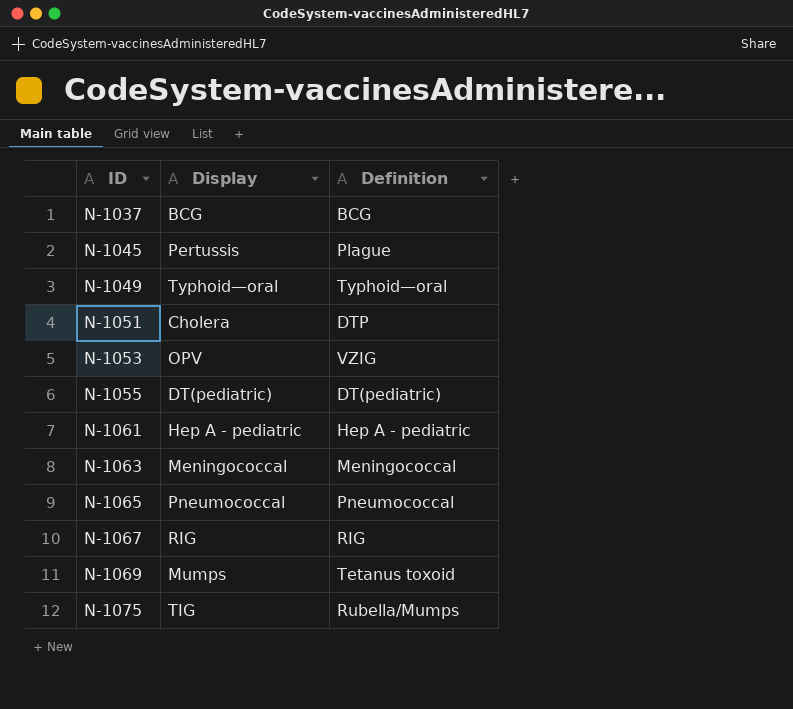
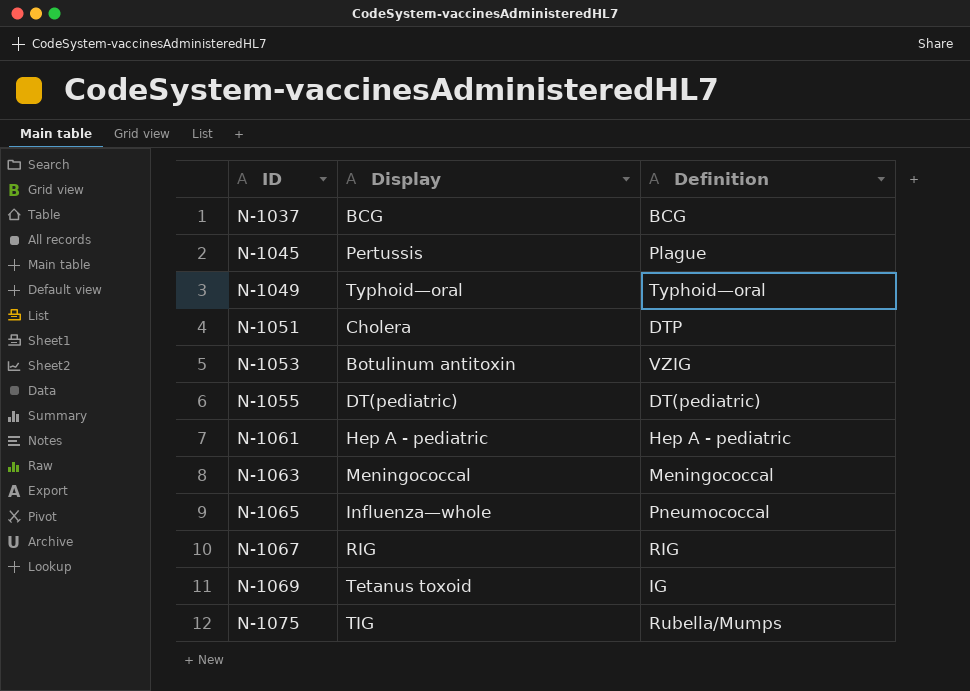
N-1053 | Display: OPV -> Botulinum antitoxin
N-1065 | Display: Pneumococcal -> Influenza—whole
N-1069 | Display: Mumps -> Tetanus toxoid
N-1069 | Definition: Tetanus toxoid -> IG

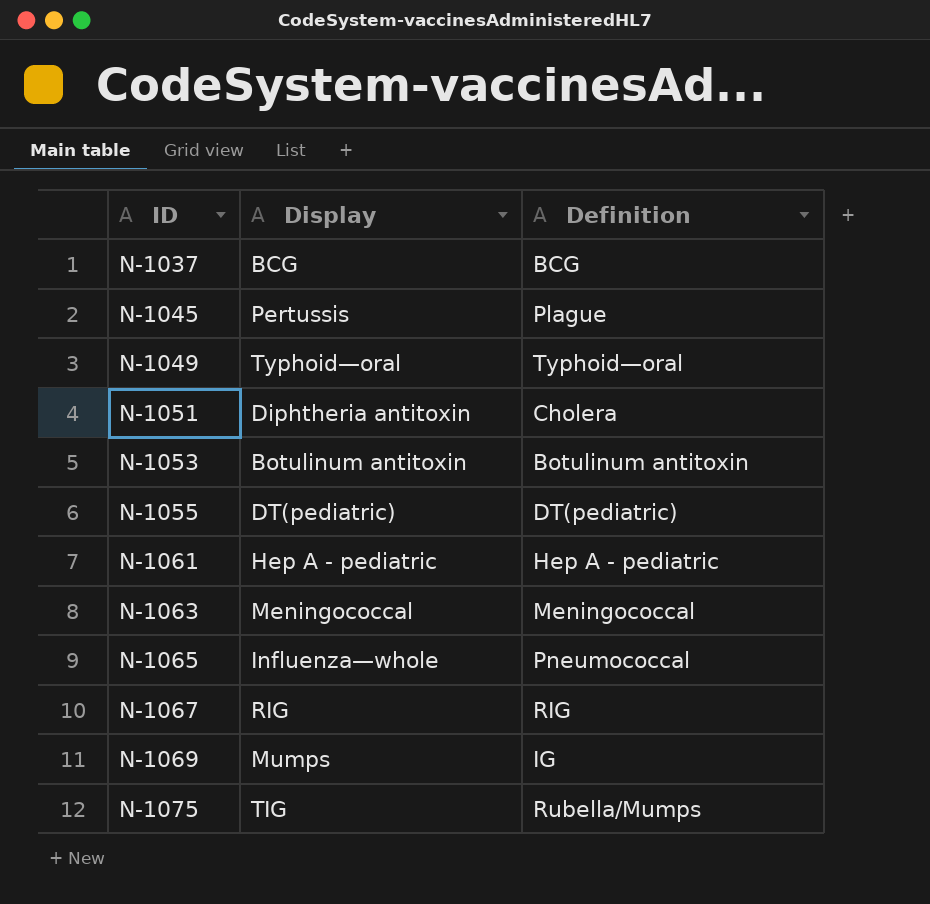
N-1051 | Display: Cholera -> Diphtheria antitoxin
N-1051 | Definition: DTP -> Cholera
N-1053 | Definition: VZIG -> Botulinum antitoxin
N-1069 | Display: Tetanus toxoid -> Mumps

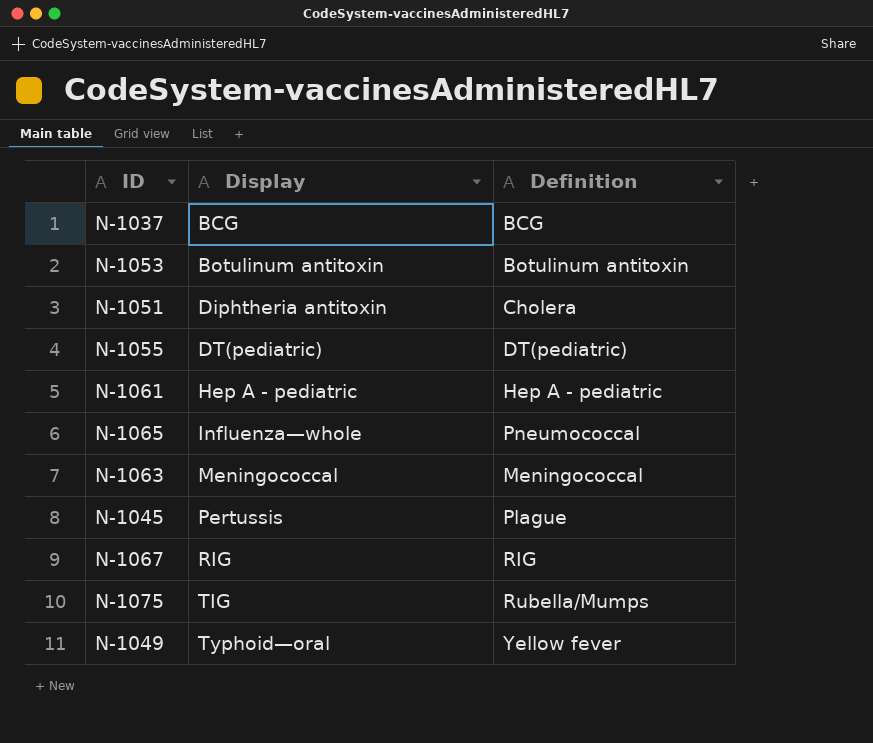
row order: ID ascending -> Display ascending
row N-1069: Mumps | IG -> none
N-1049 | Definition: Typhoid—oral -> Yellow fever

